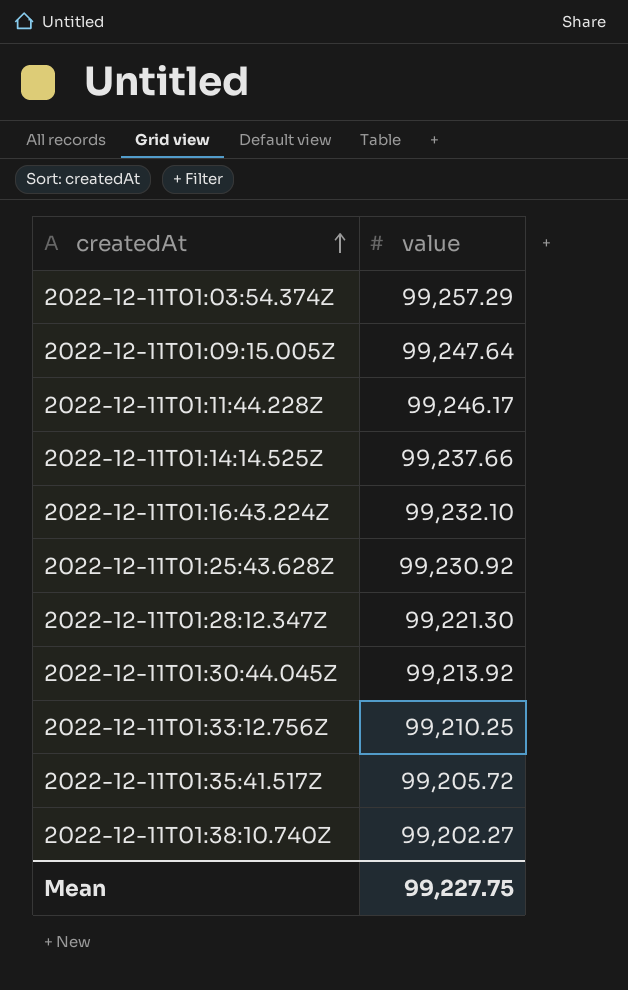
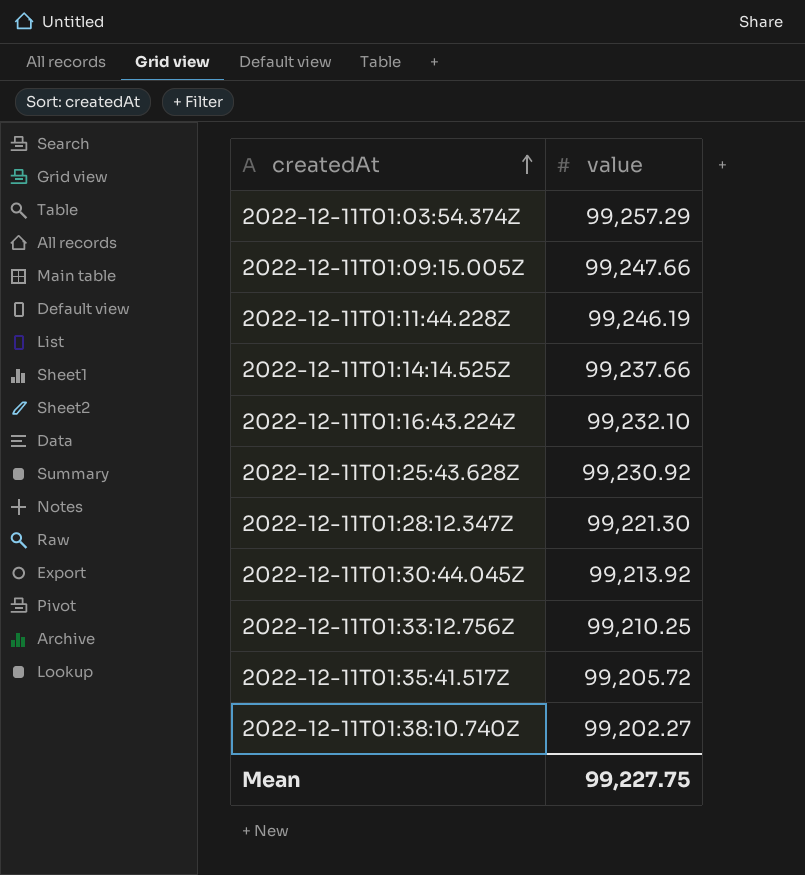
2022-12-11T01:09:15.005Z | value: 99,247.64 -> 99,247.66
2022-12-11T01:11:44.228Z | value: 99,246.17 -> 99,246.19

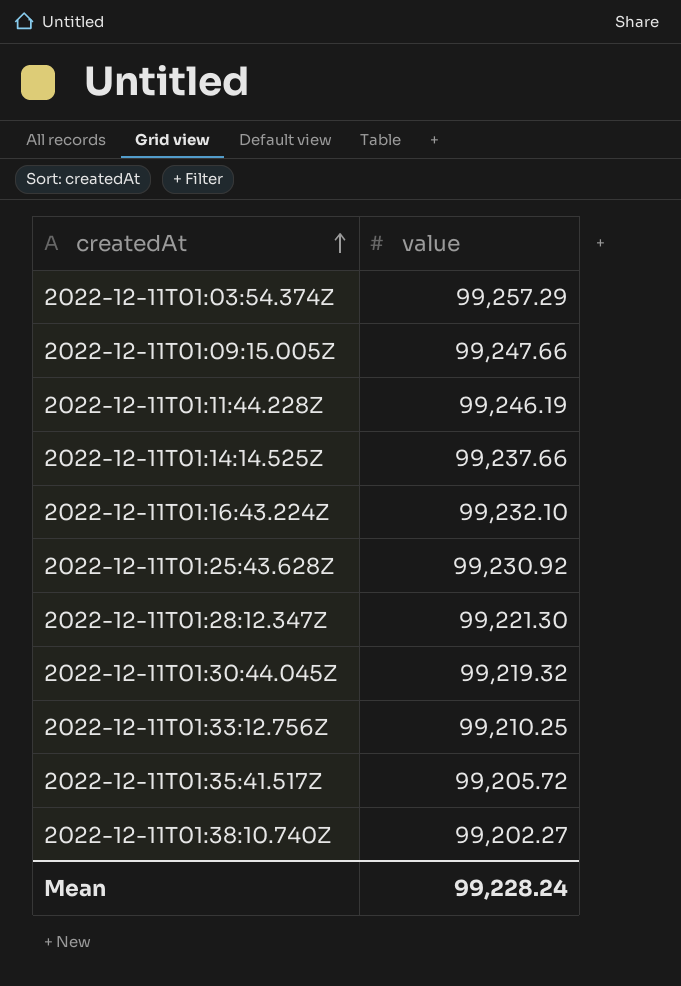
2022-12-11T01:30:44.045Z | value: 99,213.92 -> 99,219.32
Mean | value: 99,227.75 -> 99,228.24

